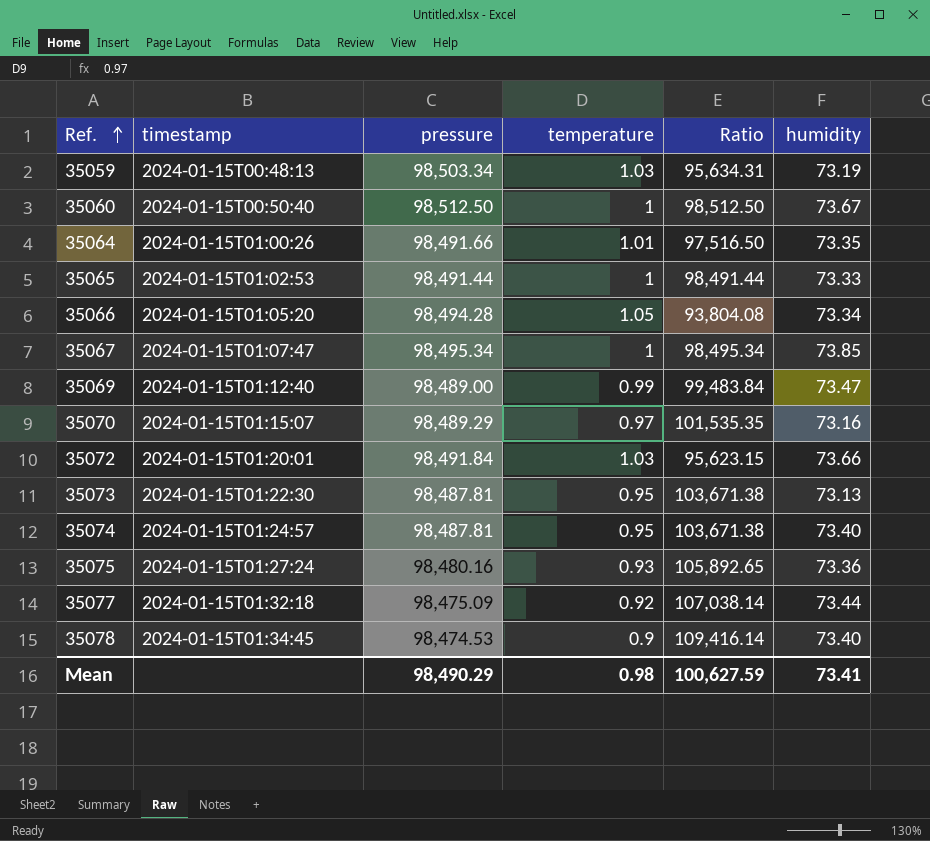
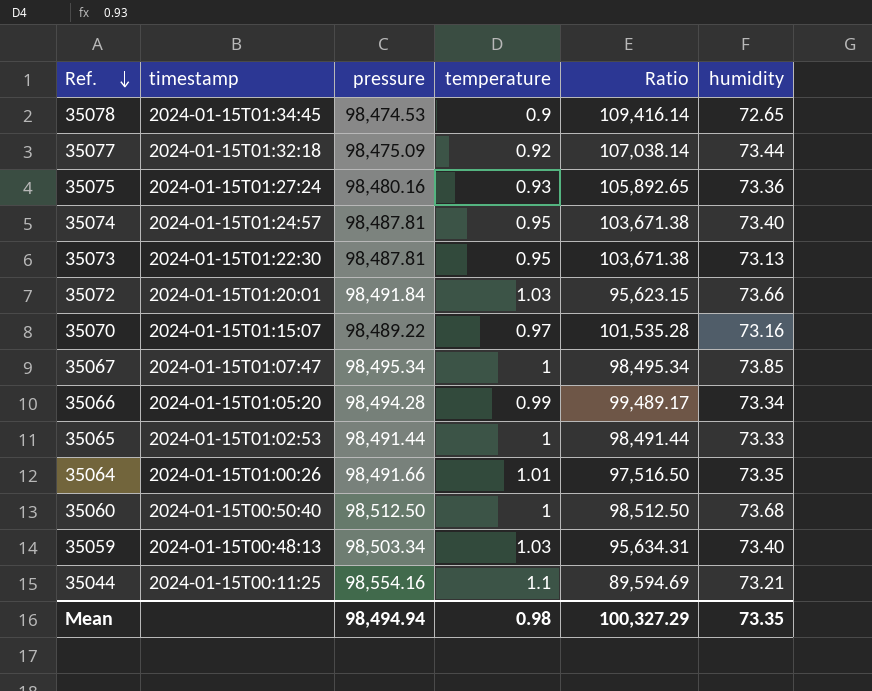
row order: Ref. ascending -> Ref. descending
row 35069: 2024-01-15T01:12:40 | 98,489.00 | 0.99 | 99,483.84 | 73.47 -> none
35078 | humidity: 73.40 -> 72.65
35070 | pressure: 98,489.29 -> 98,489.22
35070 | Ratio: 101,535.35 -> 101,535.28
35066 | temperature: 1.05 -> 0.99
35066 | Ratio: 93,804.08 -> 99,489.17
35060 | humidity: 73.67 -> 73.68
35059 | humidity: 73.19 -> 73.40
row 35044: none -> 2024-01-15T00:11:25 | 98,554.16 | 1.1 | 89,594.69 | 73.21
Mean | pressure: 98,490.29 -> 98,494.94
Mean | Ratio: 100,627.59 -> 100,327.29
Mean | humidity: 73.41 -> 73.35

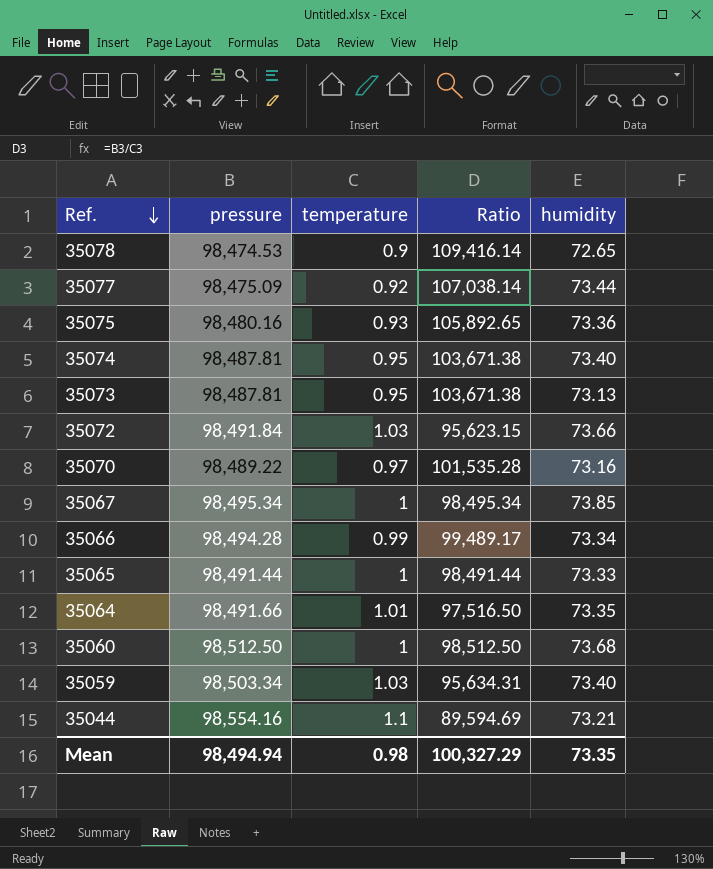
column timestamp | position: 2 -> none

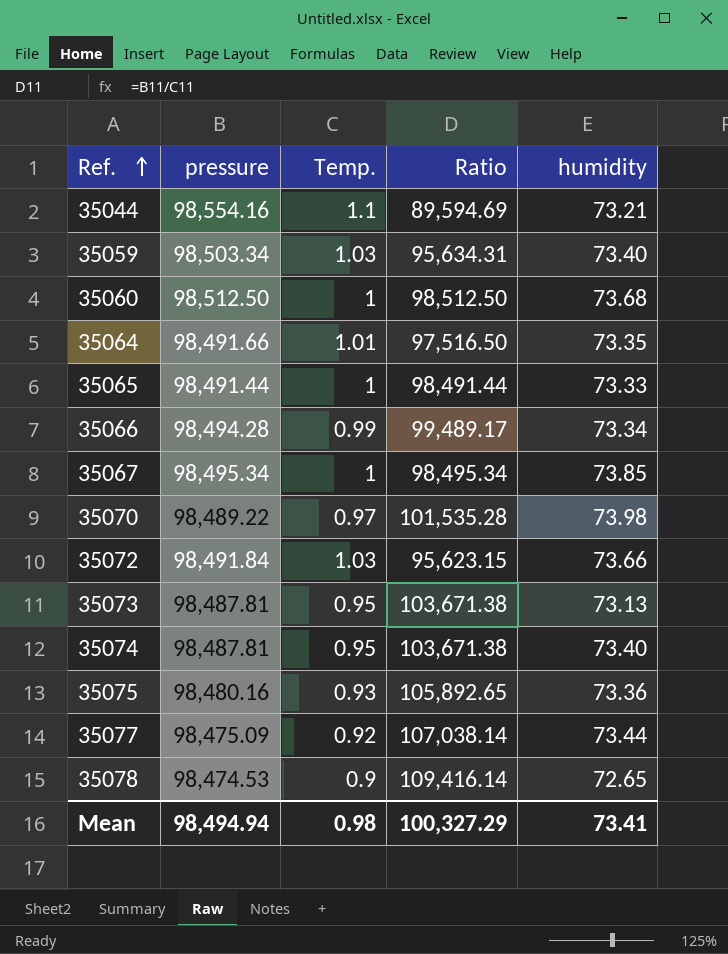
row order: Ref. descending -> Ref. ascending
column name: temperature -> Temp.
35070 | humidity: 73.16 -> 73.98
Mean | humidity: 73.35 -> 73.41

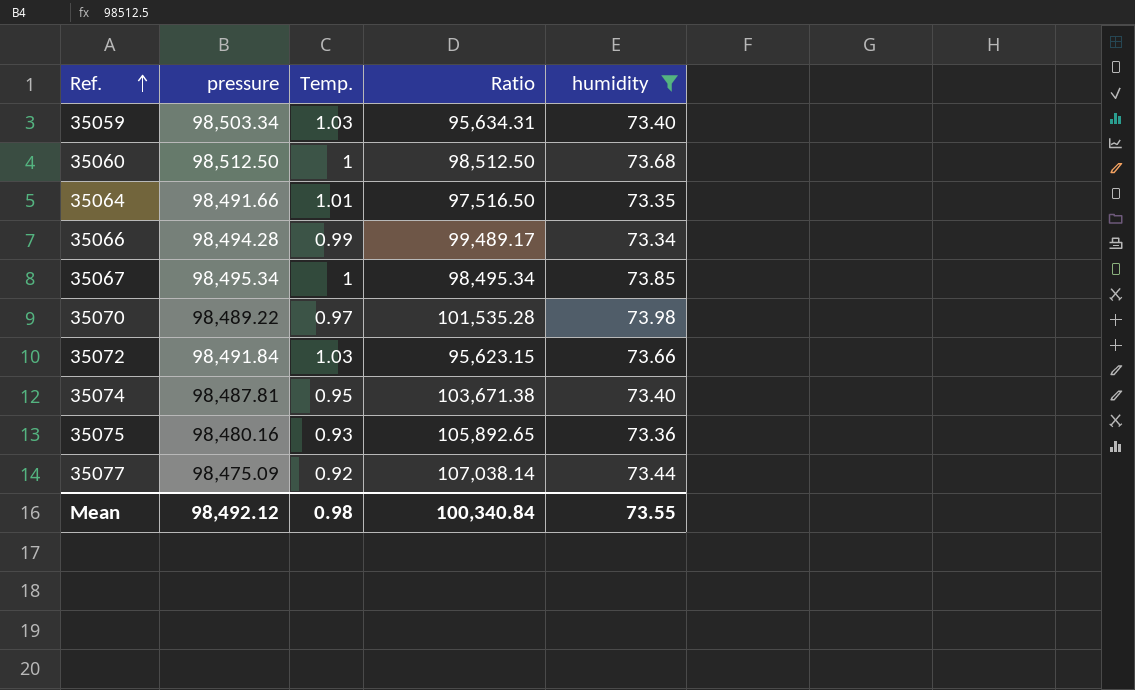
filter: none -> humidity >= 73.34
Mean | pressure: 98,494.94 -> 98,492.12
Mean | Ratio: 100,327.29 -> 100,340.84
Mean | humidity: 73.41 -> 73.55

